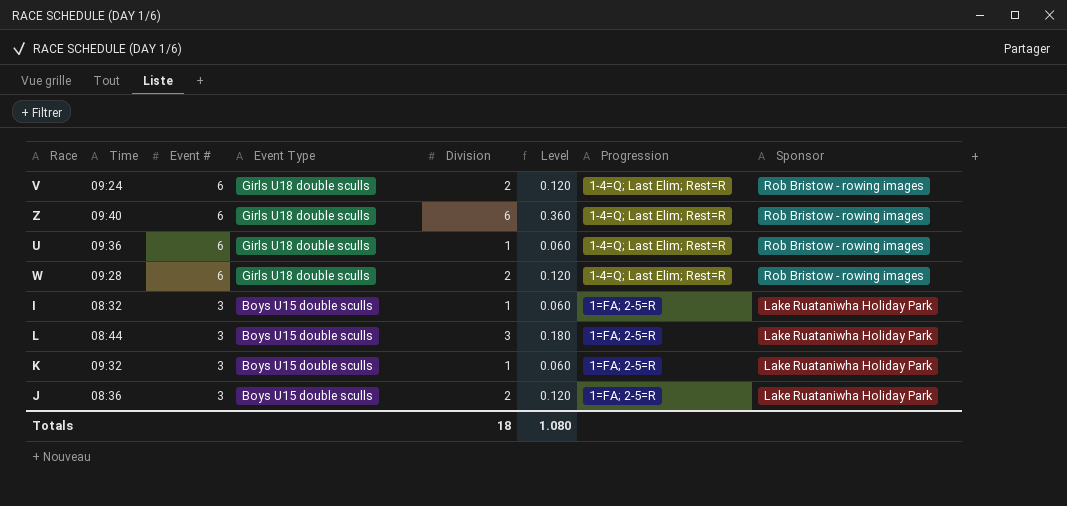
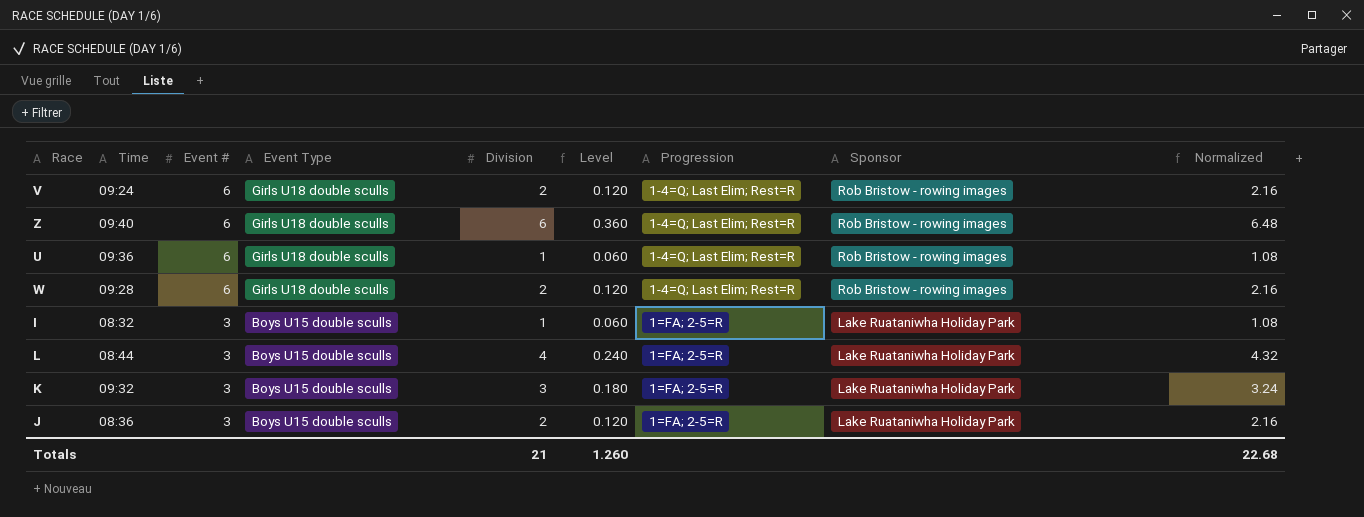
column Normalized | formula: none -> [Division] * 1.08
L | Division: 3 -> 4
L | Level: 0.180 -> 0.240
K | Division: 1 -> 3
K | Level: 0.060 -> 0.180
Totals | Division: 18 -> 21
Totals | Level: 1.080 -> 1.260

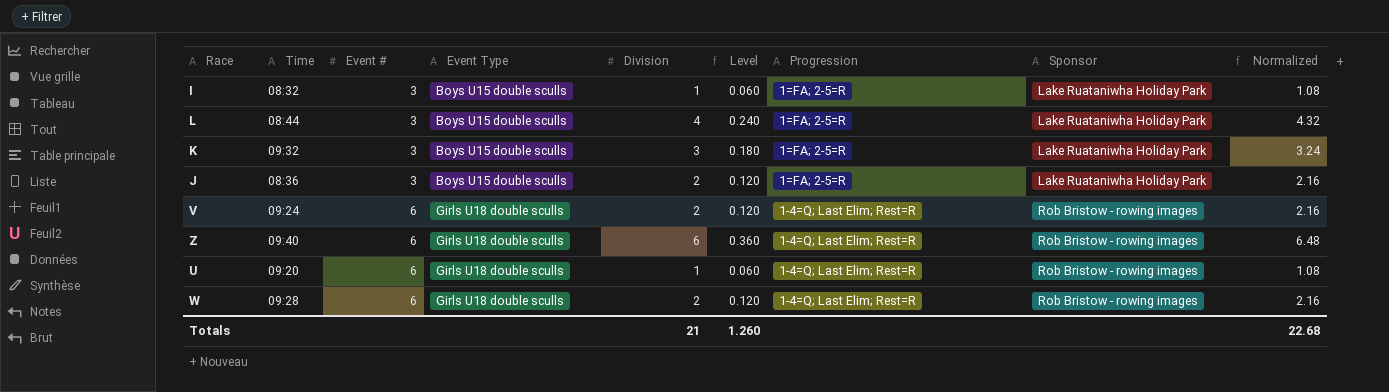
row order: Event # descending -> Event # ascending
U | Time: 09:36 -> 09:20

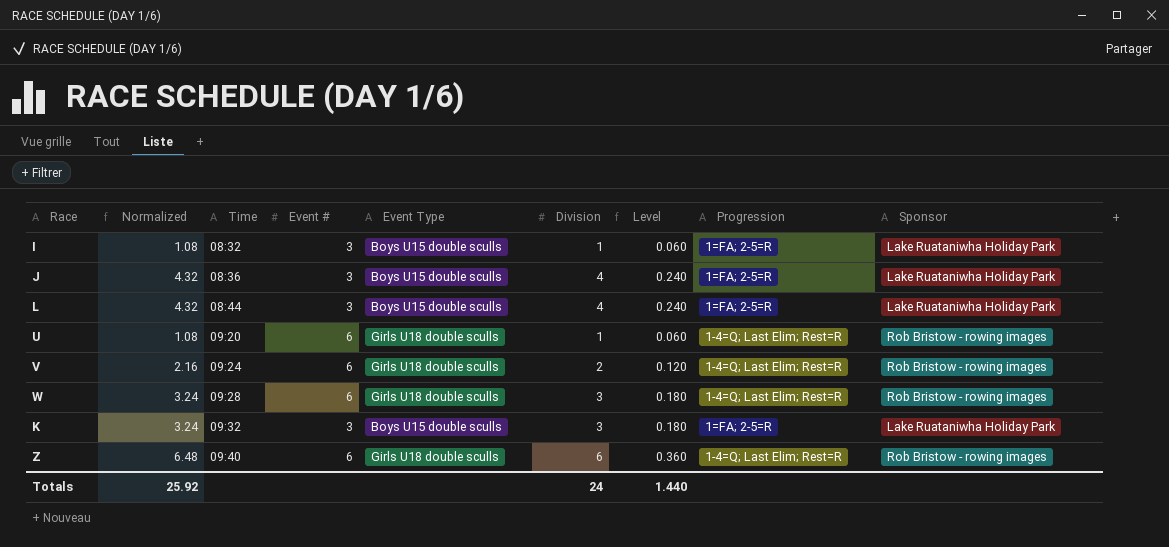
row order: Event # ascending -> Time ascending
column Normalized | position: 9 -> 2
J | Normalized: 2.16 -> 4.32
J | Division: 2 -> 4
J | Level: 0.120 -> 0.240
W | Normalized: 2.16 -> 3.24
W | Division: 2 -> 3
W | Level: 0.120 -> 0.180
Totals | Normalized: 22.68 -> 25.92
Totals | Division: 21 -> 24
Totals | Level: 1.260 -> 1.440

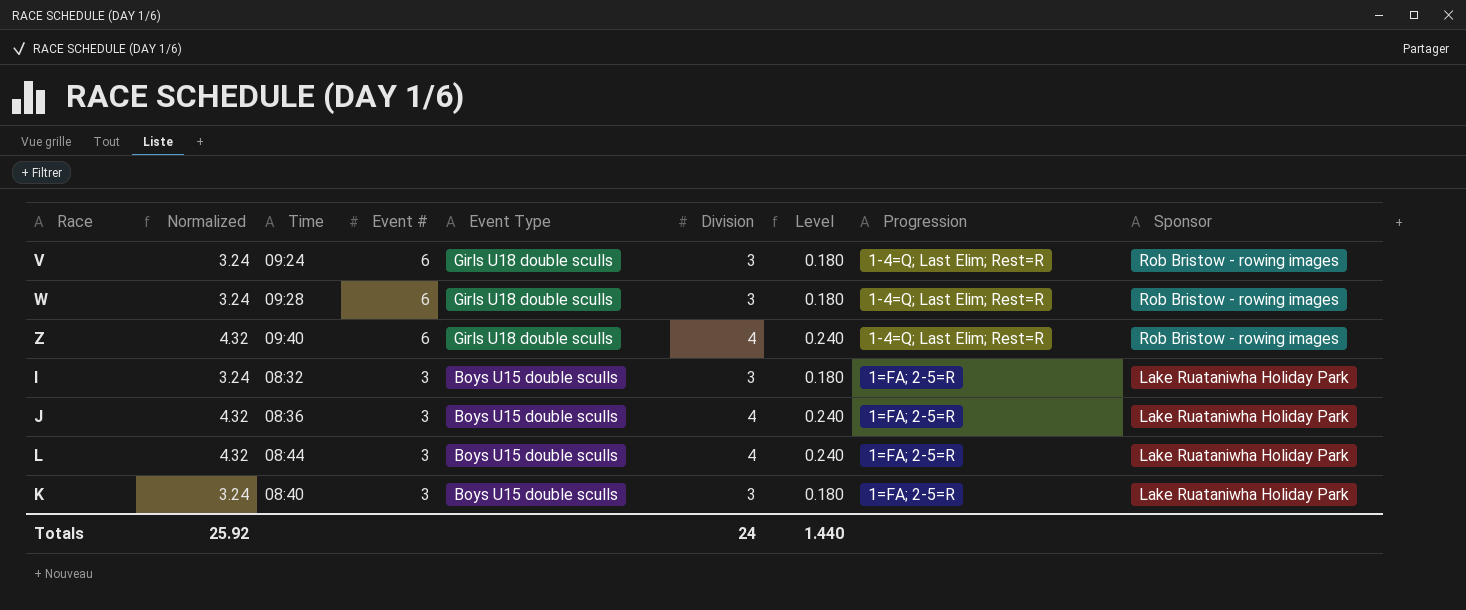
row order: Time ascending -> Event # descending
row U: 1.08 | 09:20 | 6 | Girls U18 double sculls | 1 | 0.060 | 1-4=Q; Last Elim; Rest=R | Rob Bristow - rowing images -> none
V | Normalized: 2.16 -> 3.24
V | Division: 2 -> 3
V | Level: 0.120 -> 0.180
Z | Normalized: 6.48 -> 4.32
Z | Division: 6 -> 4
Z | Level: 0.360 -> 0.240
I | Normalized: 1.08 -> 3.24
I | Division: 1 -> 3
I | Level: 0.060 -> 0.180
K | Time: 09:32 -> 08:40

